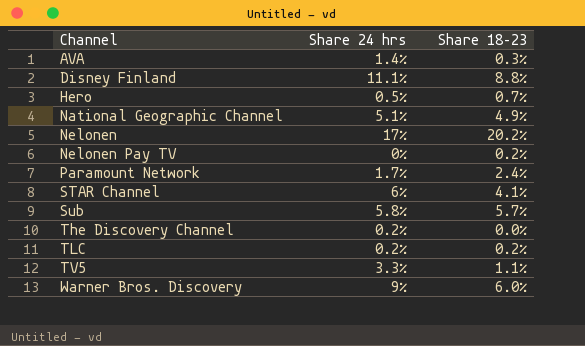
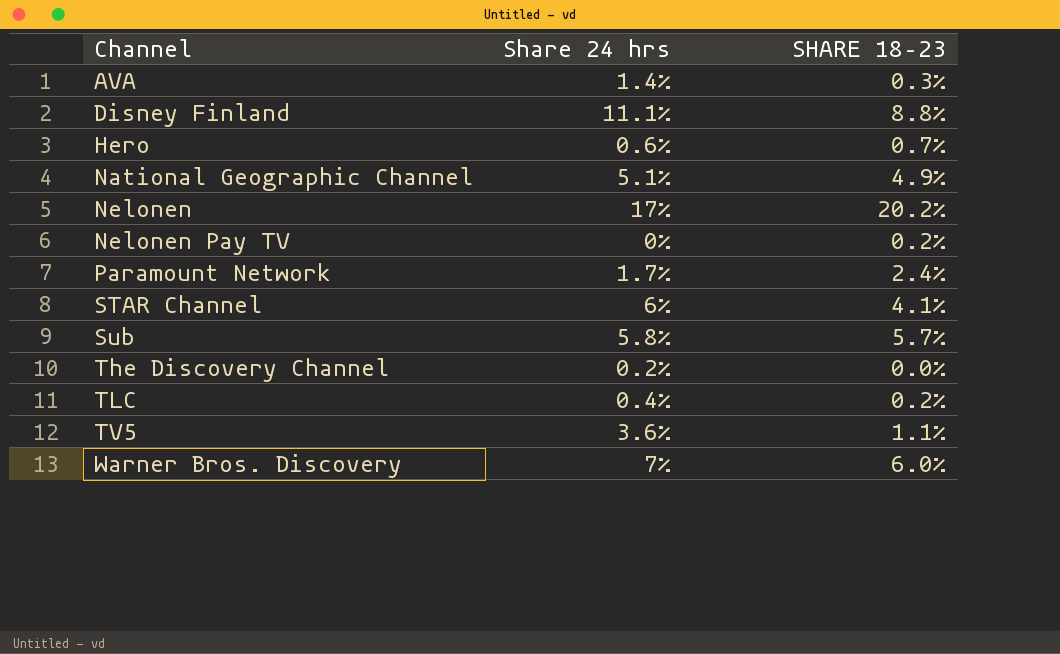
column name: Share 18–23 -> SHARE 18–23
Hero | Share 24 hrs: 0.5% -> 0.6%
TLC | Share 24 hrs: 0.2% -> 0.4%
TV5 | Share 24 hrs: 3.3% -> 3.6%
Warner Bros. Discovery | Share 24 hrs: 9% -> 7%

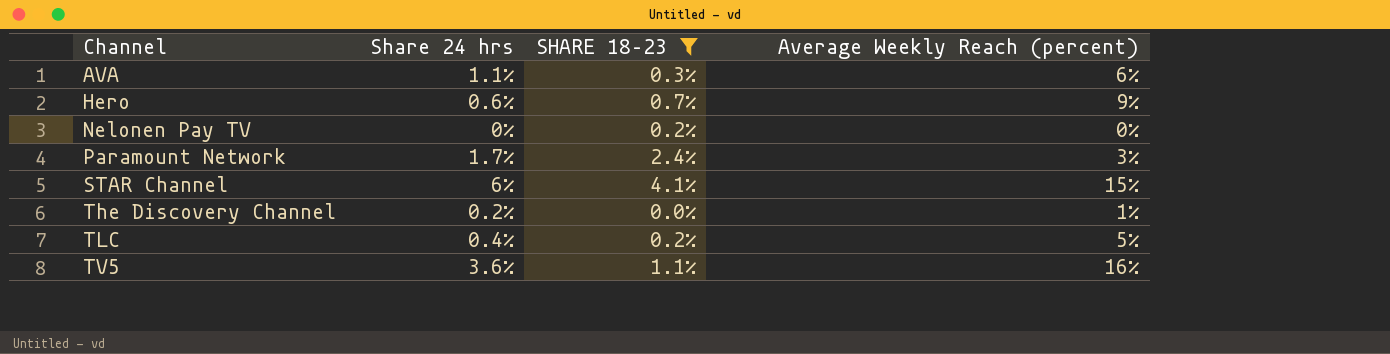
filter: none -> SHARE 18–23 <= 4.1%
column Average Weekly Reach (percent) | position: none -> 4
AVA | Share 24 hrs: 1.4% -> 1.1%

